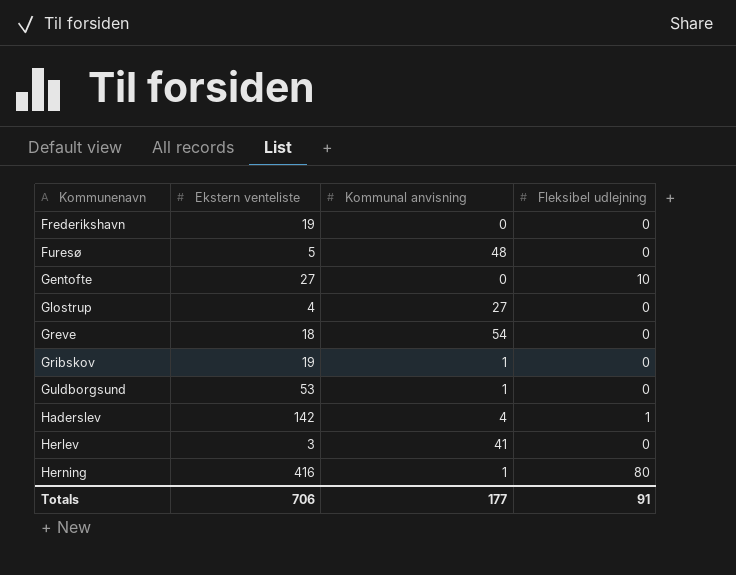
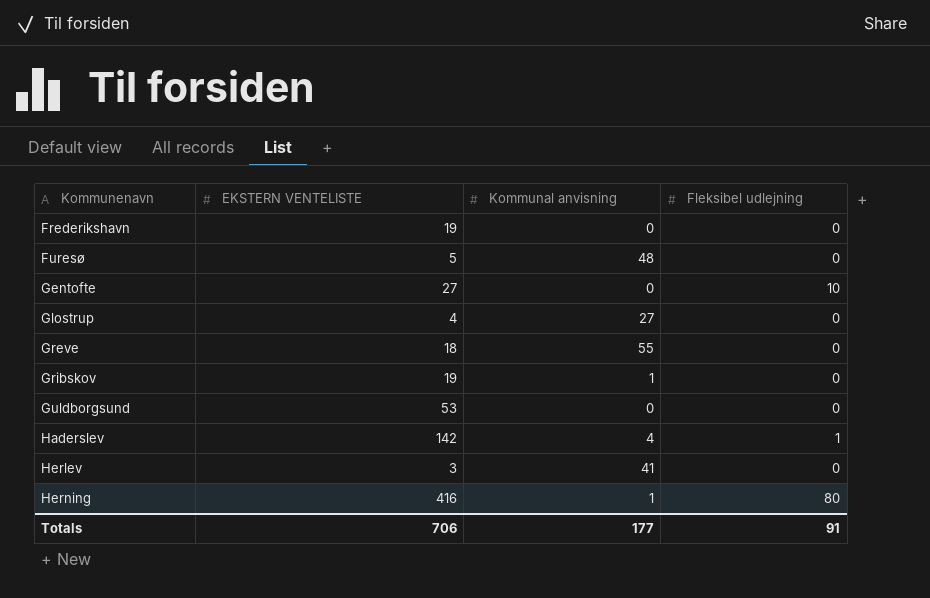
column name: Ekstern venteliste -> EKSTERN VENTELISTE
Greve | Kommunal anvisning: 54 -> 55
Guldborgsund | Kommunal anvisning: 1 -> 0

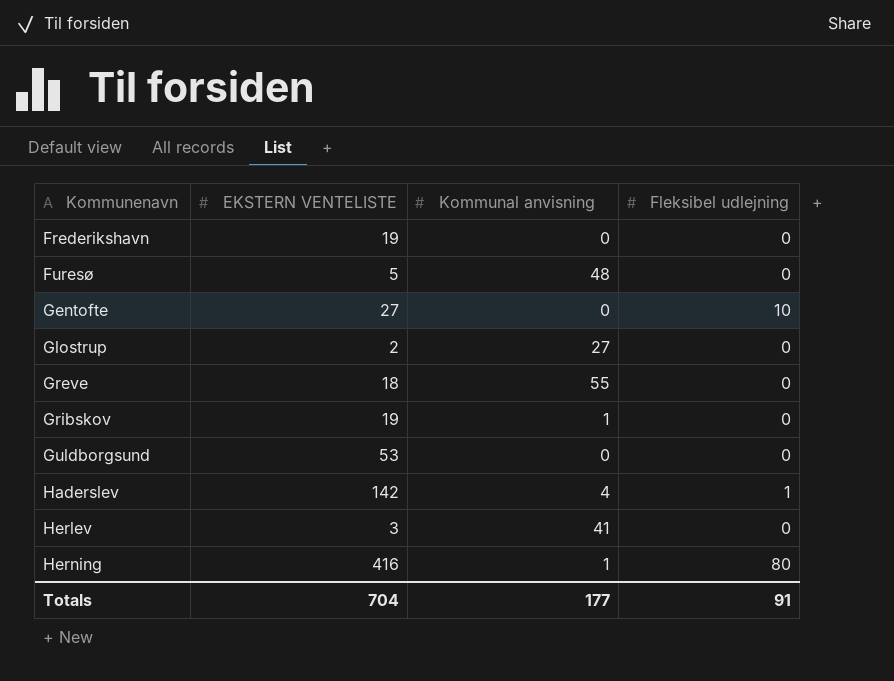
Glostrup | EKSTERN VENTELISTE: 4 -> 2
Totals | EKSTERN VENTELISTE: 706 -> 704

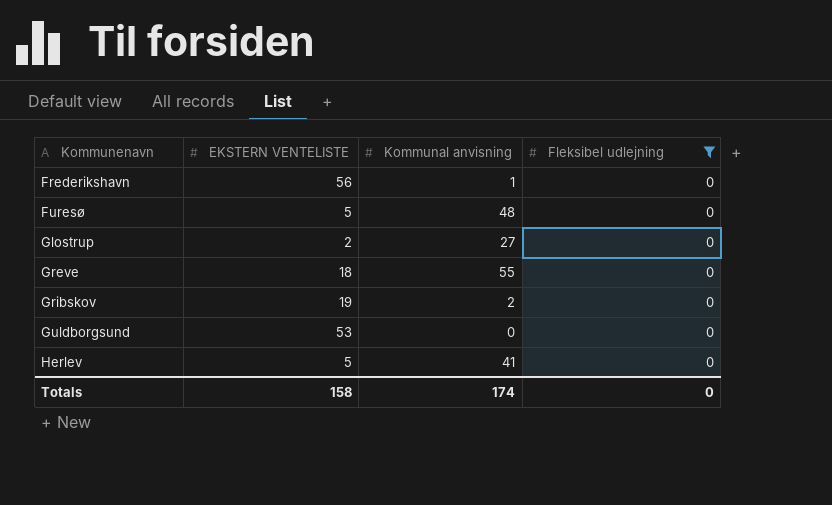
filter: none -> Fleksibel udlejning = 0
Frederikshavn | EKSTERN VENTELISTE: 19 -> 56
Frederikshavn | Kommunal anvisning: 0 -> 1
Gribskov | Kommunal anvisning: 1 -> 2
Herlev | EKSTERN VENTELISTE: 3 -> 5
Totals | EKSTERN VENTELISTE: 704 -> 158
Totals | Kommunal anvisning: 177 -> 174
Totals | Fleksibel udlejning: 91 -> 0

